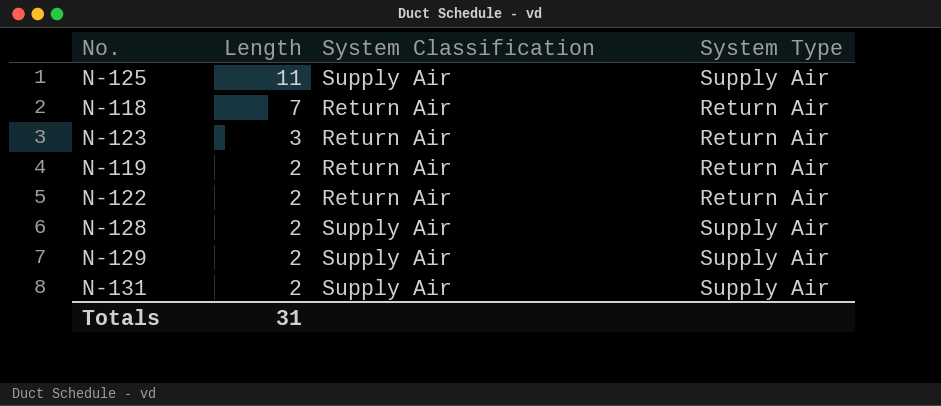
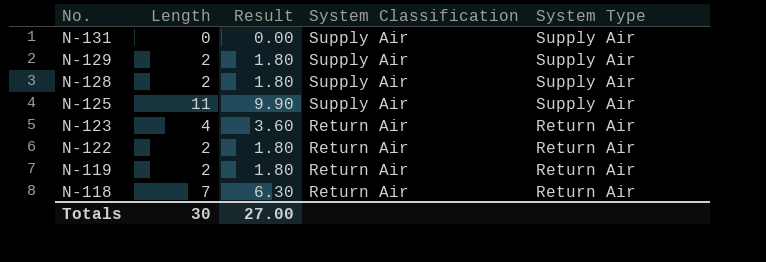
row order: Length descending -> No. descending
column Result | formula: none -> [Length] * 0.9
N-131 | Length: 2 -> 0
N-123 | Length: 3 -> 4
Totals | Length: 31 -> 30

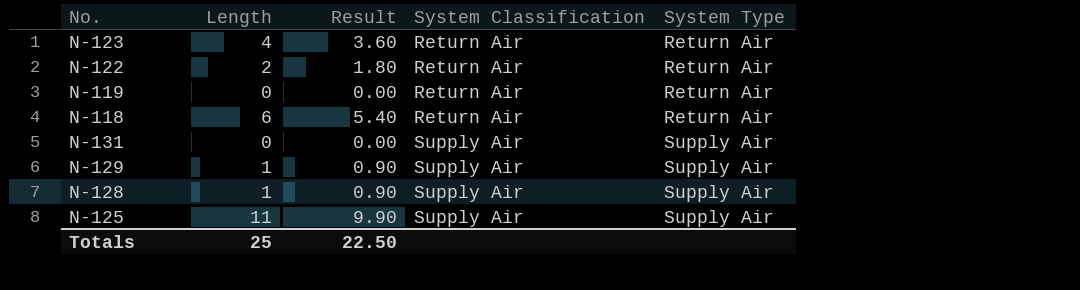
row order: No. descending -> System Classification ascending
N-119 | Length: 2 -> 0
N-119 | Result: 1.80 -> 0.00
N-118 | Length: 7 -> 6
N-118 | Result: 6.30 -> 5.40
N-129 | Length: 2 -> 1
N-129 | Result: 1.80 -> 0.90
N-128 | Length: 2 -> 1
N-128 | Result: 1.80 -> 0.90
Totals | Length: 30 -> 25
Totals | Result: 27.00 -> 22.50

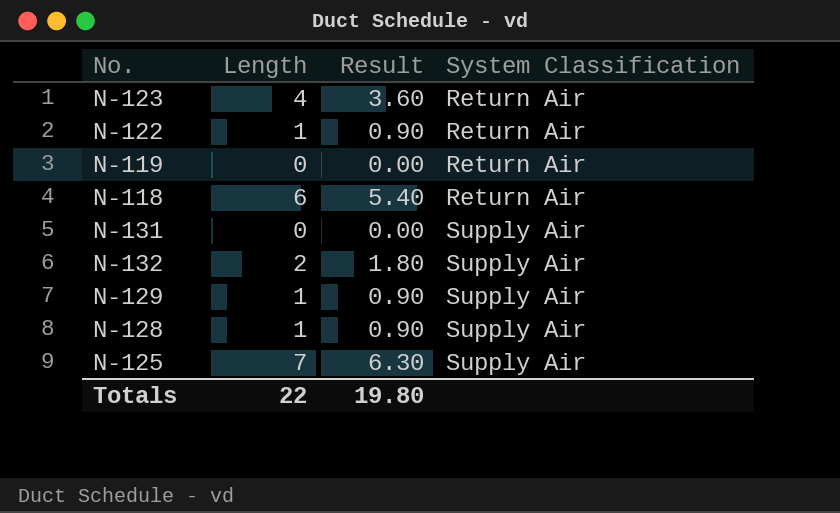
column System Type | position: 5 -> none
N-122 | Length: 2 -> 1
N-122 | Result: 1.80 -> 0.90
row N-132: none -> 2 | 1.80 | Supply Air
N-125 | Length: 11 -> 7
N-125 | Result: 9.90 -> 6.30
Totals | Length: 25 -> 22
Totals | Result: 22.50 -> 19.80

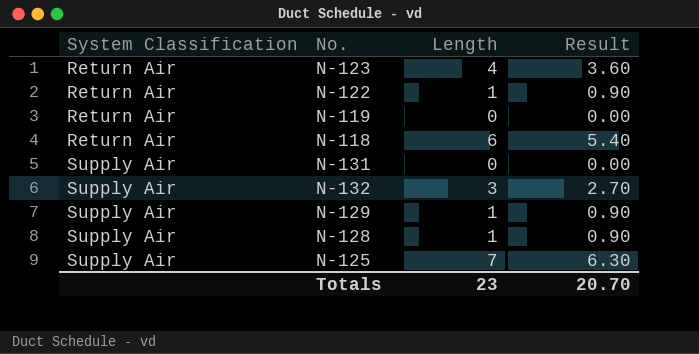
column System Classification | position: 4 -> 1
N-132 | Length: 2 -> 3
N-132 | Result: 1.80 -> 2.70
Totals | Length: 22 -> 23
Totals | Result: 19.80 -> 20.70

